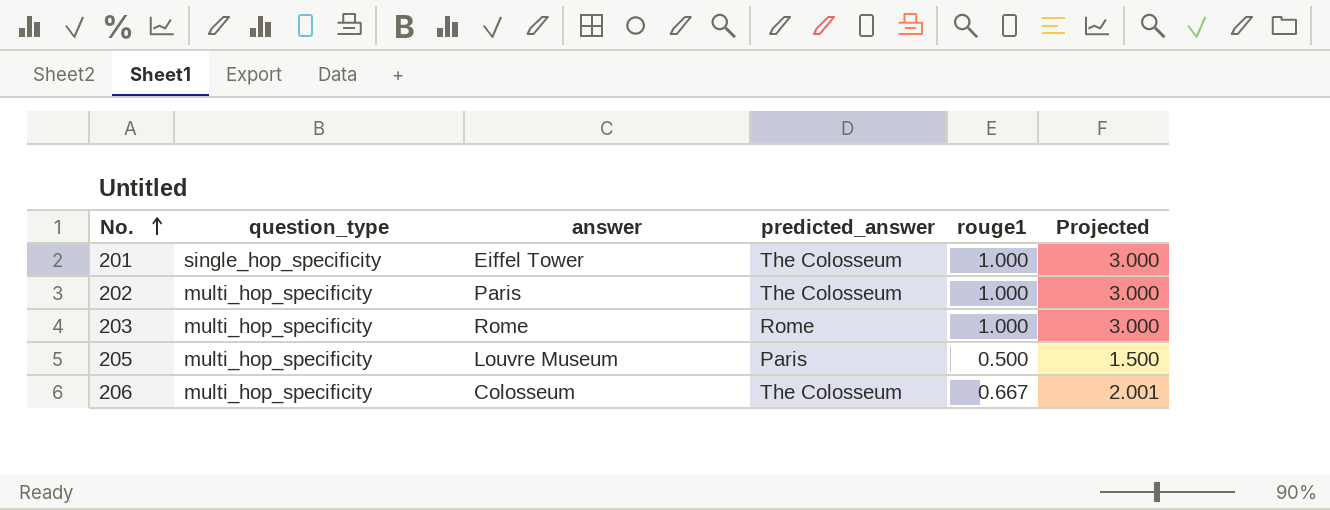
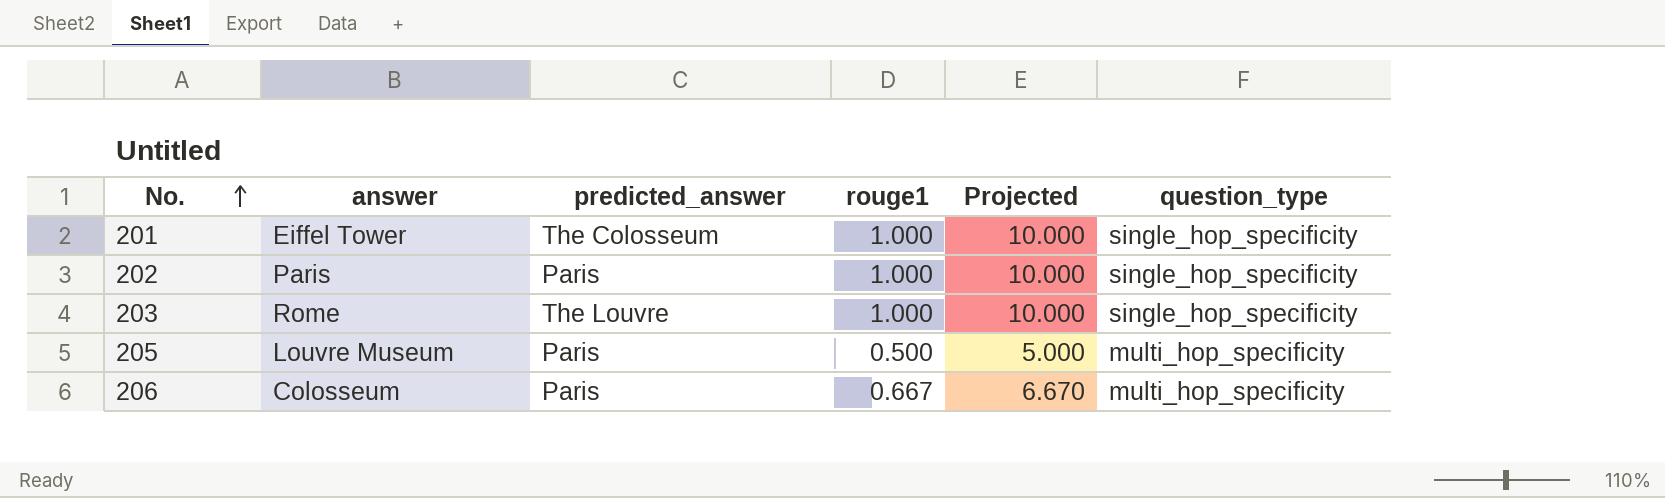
column Projected | formula: [rouge1] * 3 -> [rouge1] * 10
column question_type | position: 2 -> 6
202 | predicted_answer: The Colosseum -> Paris
202 | question_type: multi_hop_specificity -> single_hop_specificity
203 | predicted_answer: Rome -> The Louvre
203 | question_type: multi_hop_specificity -> single_hop_specificity
206 | predicted_answer: The Colosseum -> Paris

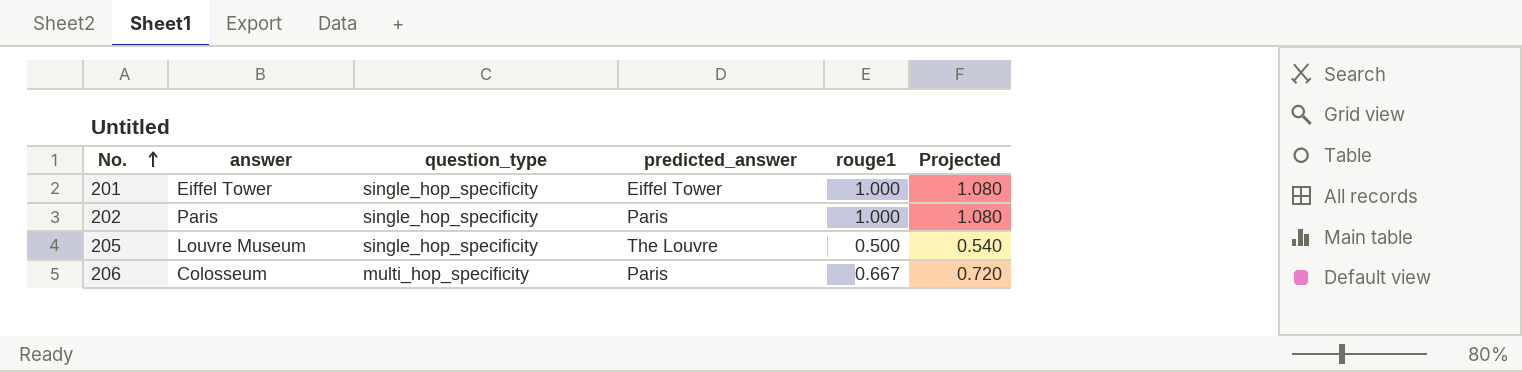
column question_type | position: 6 -> 3
column Projected | formula: [rouge1] * 10 -> [rouge1] * 1.08
row 203: Rome | The Louvre | 1.000 | 10.000 | single_hop_specificity -> none
201 | predicted_answer: The Colosseum -> Eiffel Tower
205 | question_type: multi_hop_specificity -> single_hop_specificity
205 | predicted_answer: Paris -> The Louvre

